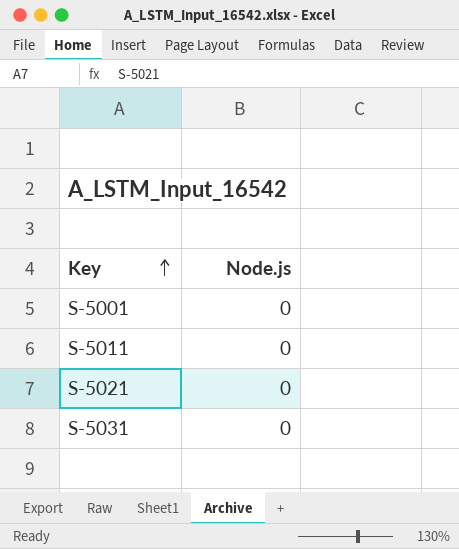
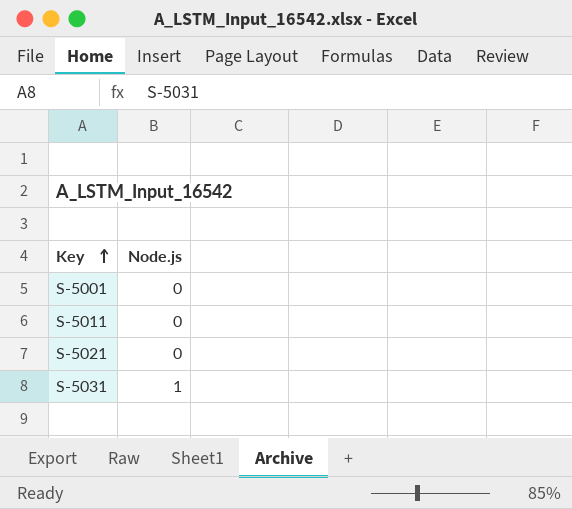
S-5031 | Node.js: 0 -> 1

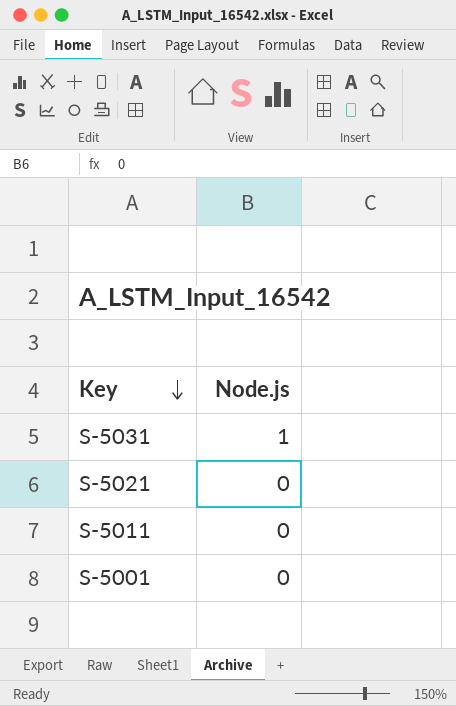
row order: Key ascending -> Key descending

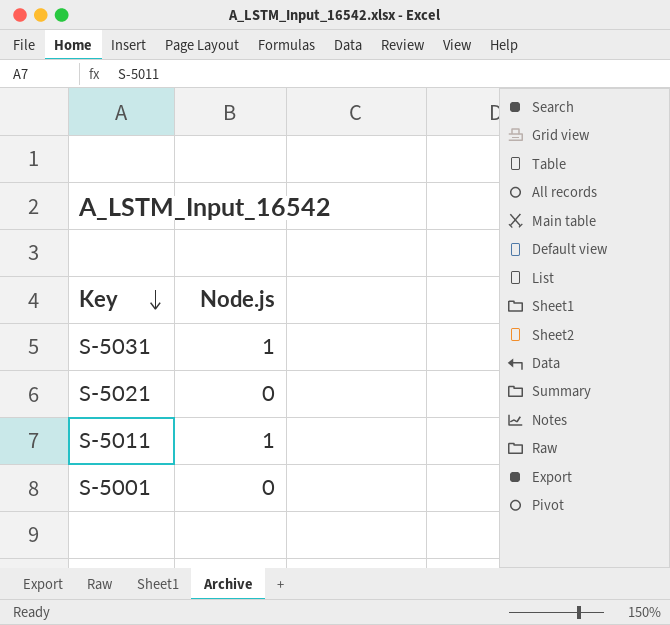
S-5011 | Node.js: 0 -> 1

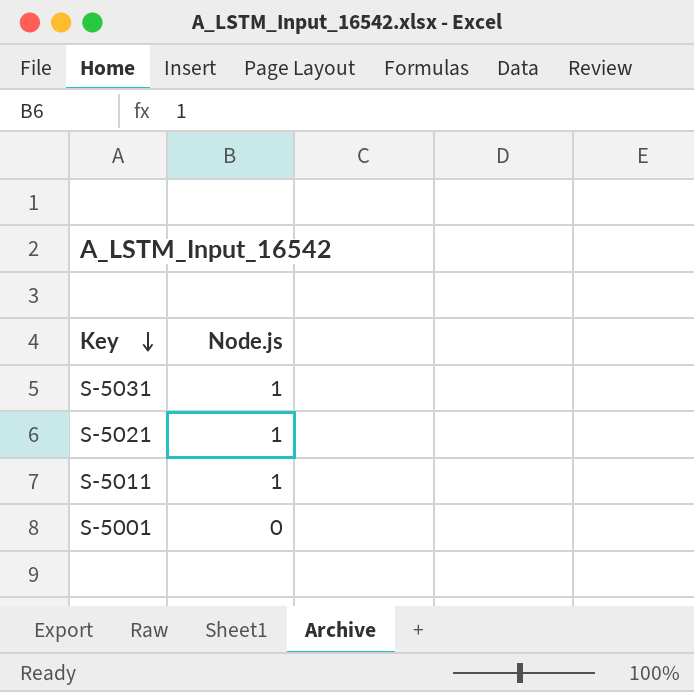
S-5021 | Node.js: 0 -> 1

